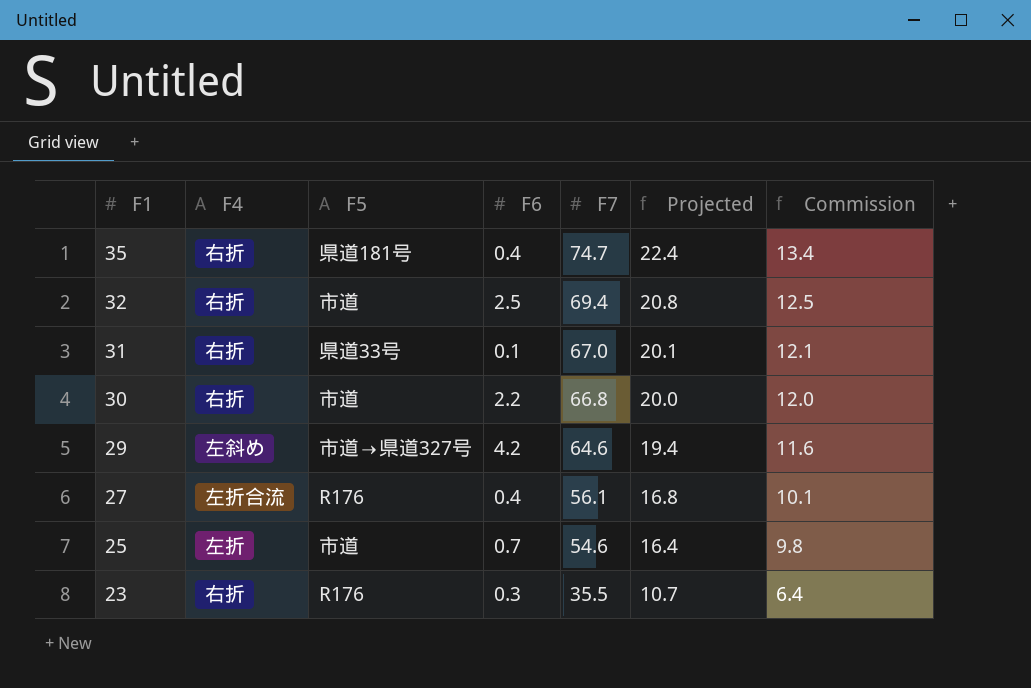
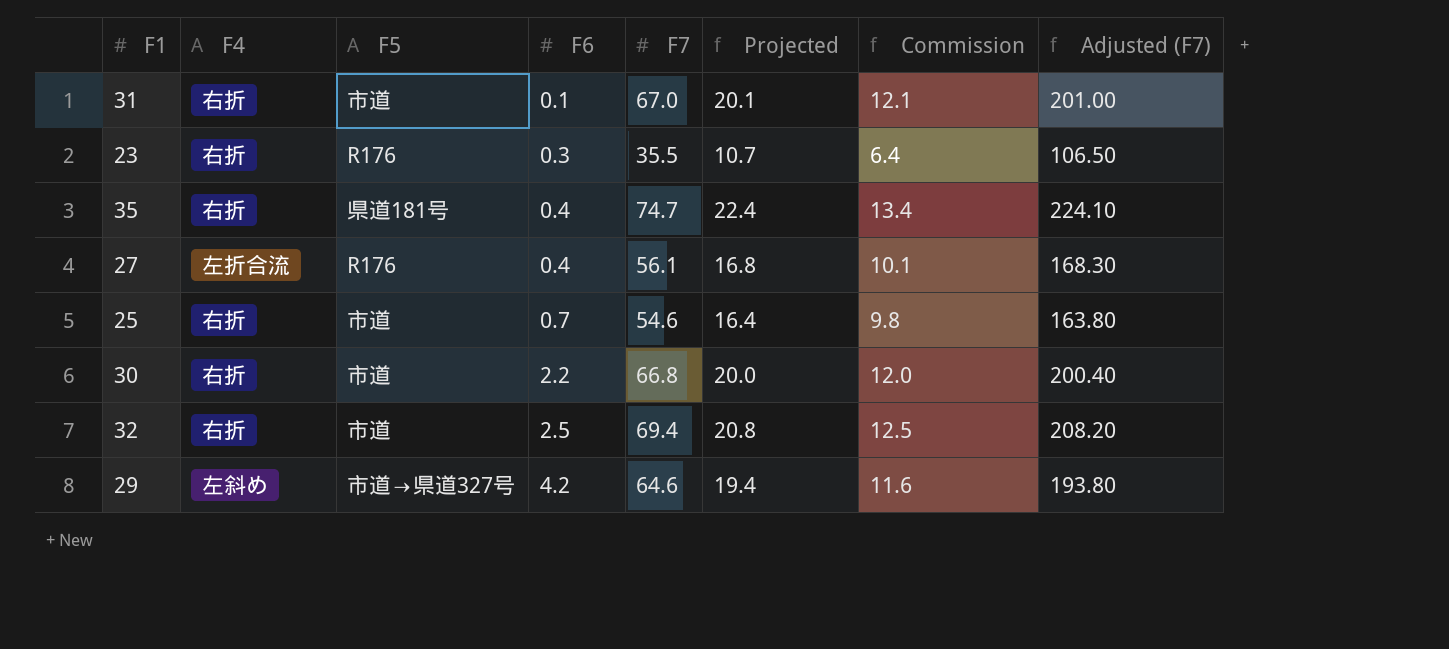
row order: F1 descending -> F6 ascending
column Adjusted (F7) | formula: none -> [F7] * 3
31 | F5: 県道33号 -> 市道
25 | F4: 左折 -> 右折

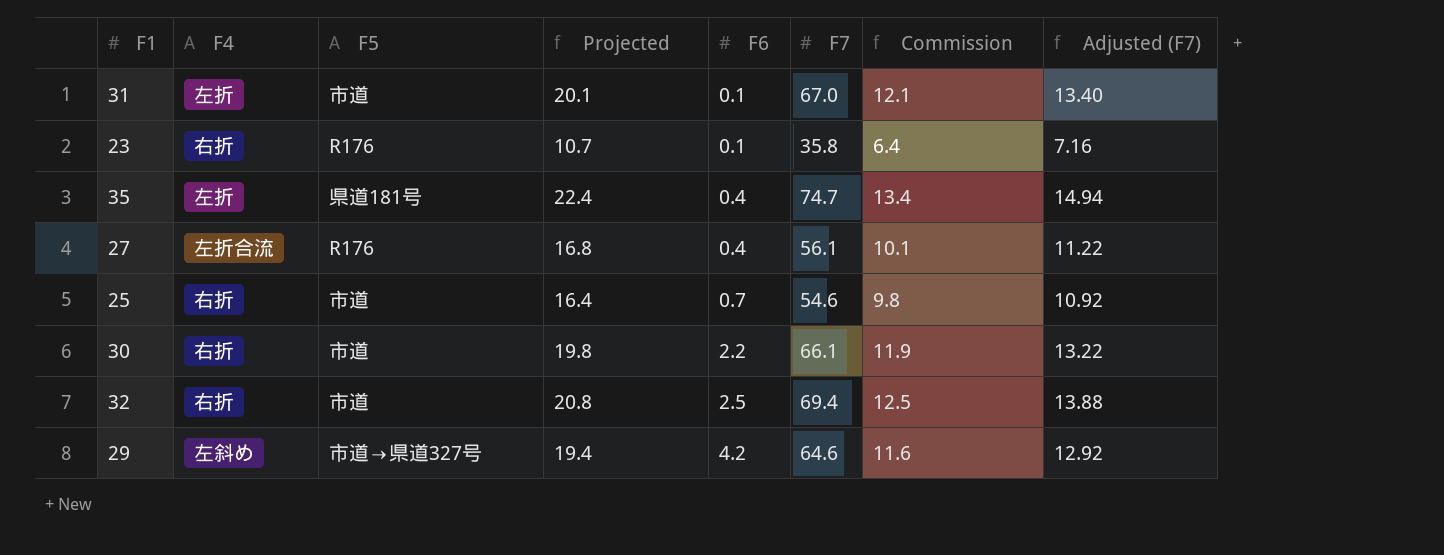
column Projected | position: 6 -> 4
column Adjusted (F7) | formula: [F7] * 3 -> [F7] * 0.2
31 | F4: 右折 -> 左折
23 | F6: 0.3 -> 0.1
23 | F7: 35.5 -> 35.8
35 | F4: 右折 -> 左折
30 | Projected: 20.0 -> 19.8
30 | F7: 66.8 -> 66.1
30 | Commission: 12.0 -> 11.9

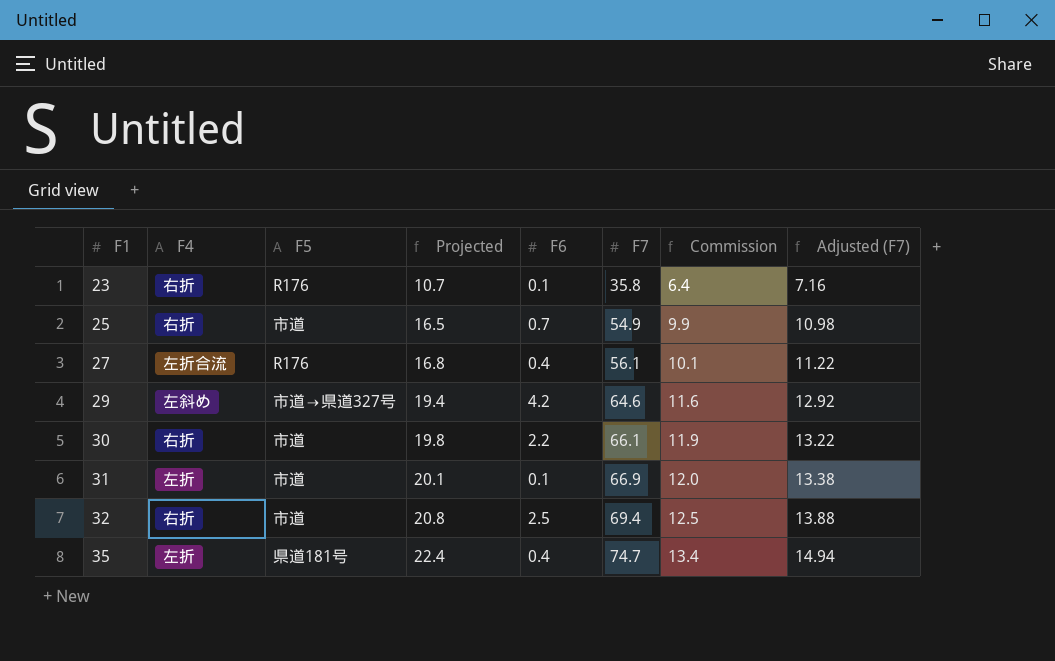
row order: F6 ascending -> F1 ascending
25 | Projected: 16.4 -> 16.5
25 | F7: 54.6 -> 54.9
25 | Commission: 9.8 -> 9.9
25 | Adjusted (F7): 10.92 -> 10.98
31 | F7: 67.0 -> 66.9
31 | Commission: 12.1 -> 12.0
31 | Adjusted (F7): 13.40 -> 13.38

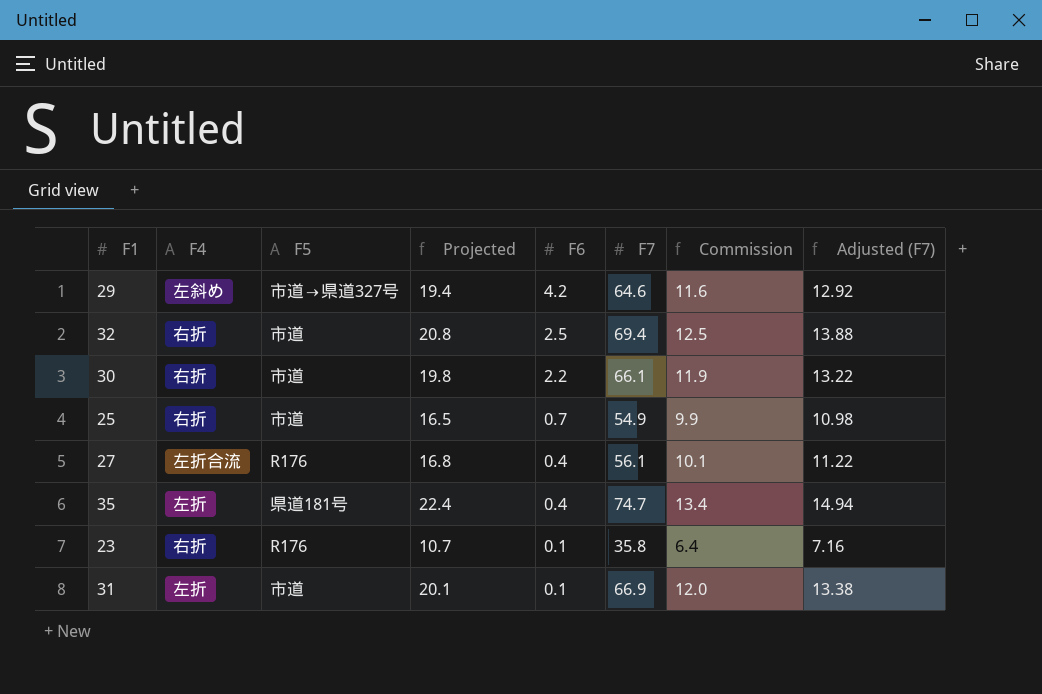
row order: F1 ascending -> F6 descending

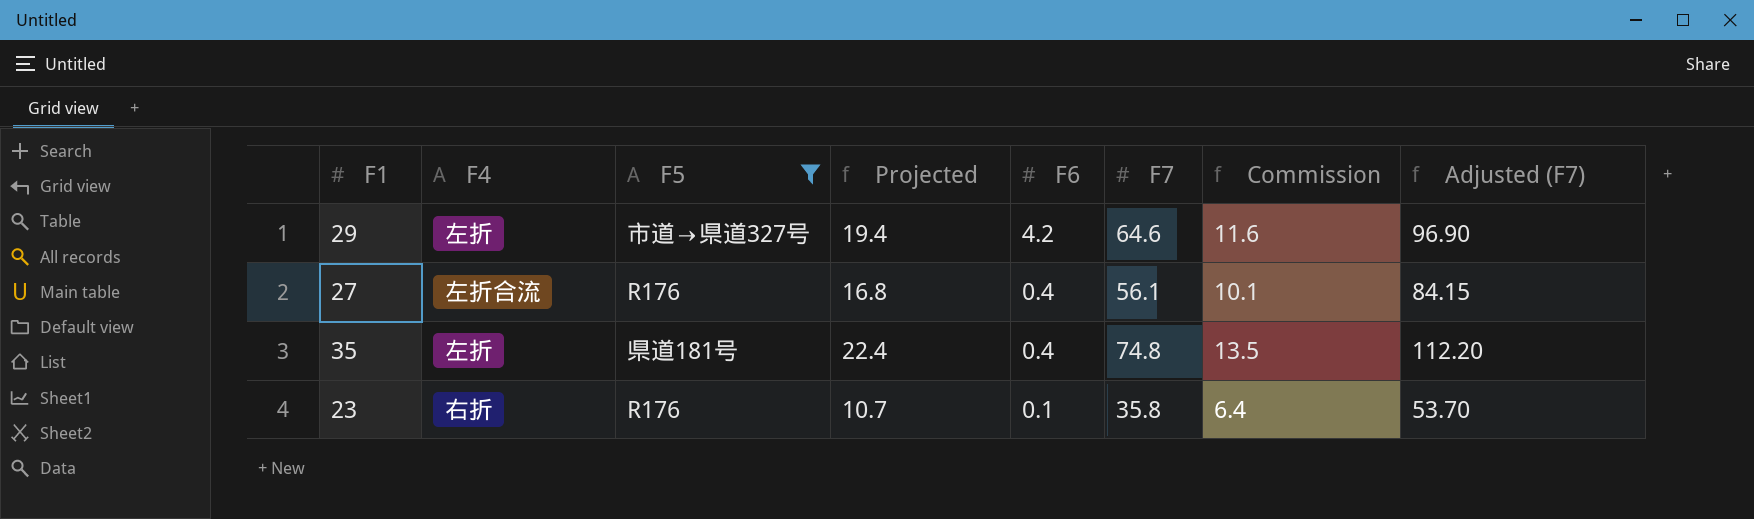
filter: none -> F5 != 市道
column Adjusted (F7) | formula: [F7] * 0.2 -> [F7] * 1.5
29 | F4: 左斜め -> 左折
35 | F7: 74.7 -> 74.8
35 | Commission: 13.4 -> 13.5

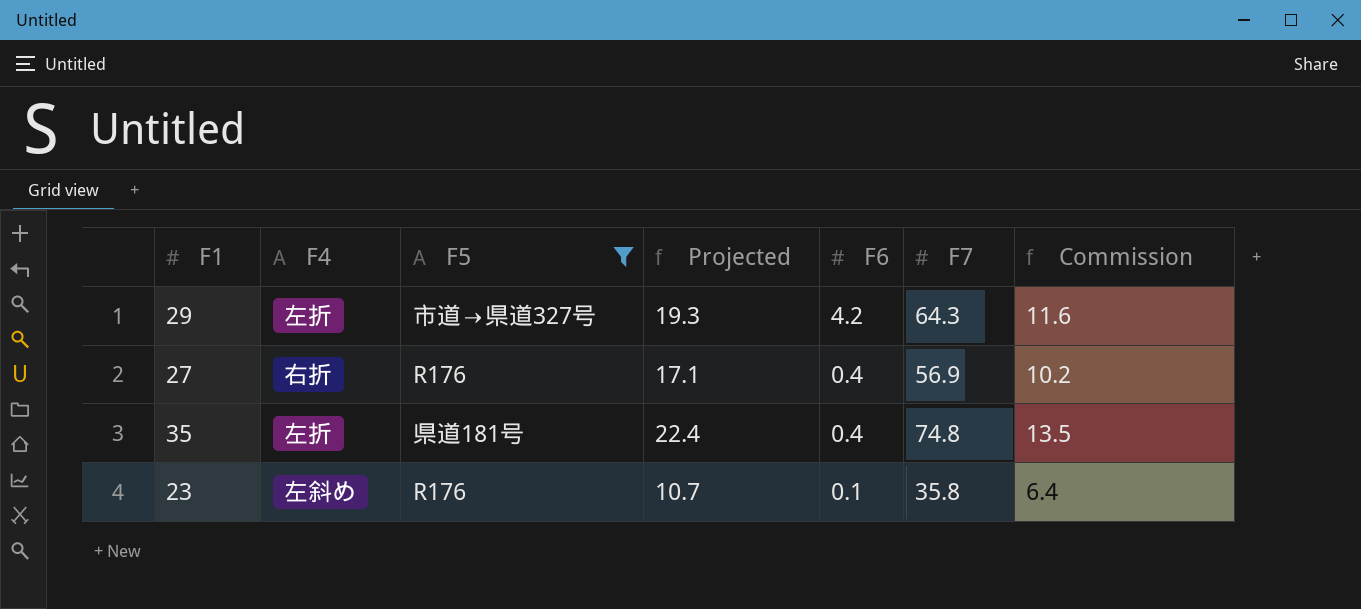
column Adjusted (F7) | formula: [F7] * 1.5 -> none
29 | Projected: 19.4 -> 19.3
29 | F7: 64.6 -> 64.3
27 | F4: 左折合流 -> 右折
27 | Projected: 16.8 -> 17.1
27 | F7: 56.1 -> 56.9
27 | Commission: 10.1 -> 10.2
23 | F4: 右折 -> 左斜め

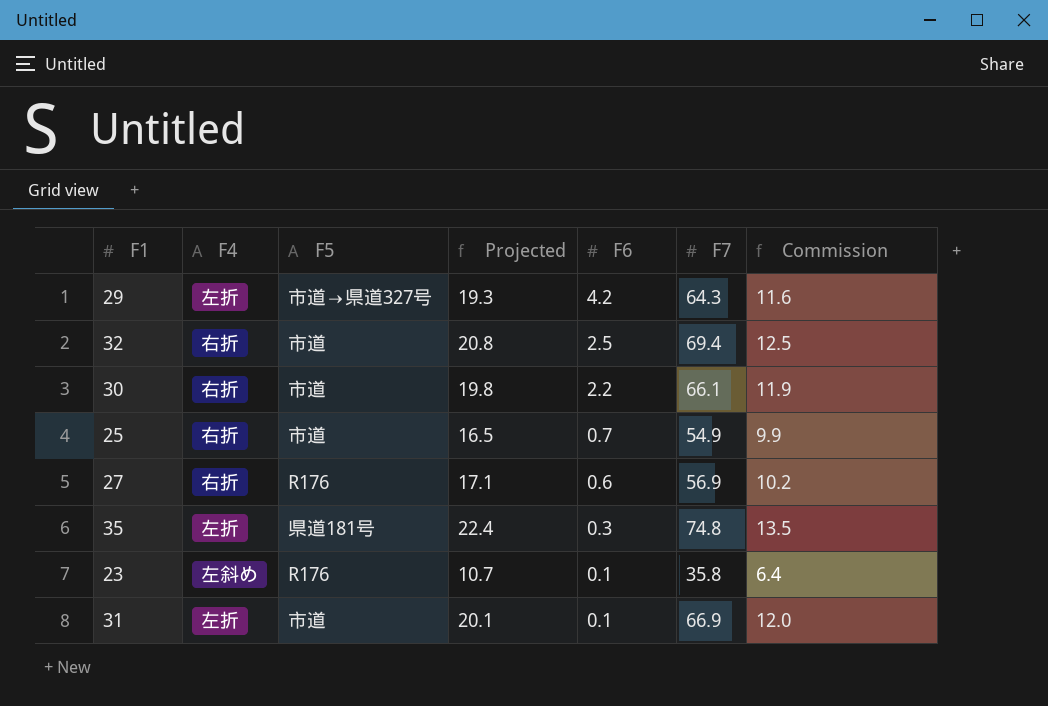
filter: F5 != 市道 -> none
27 | F6: 0.4 -> 0.6
35 | F6: 0.4 -> 0.3

